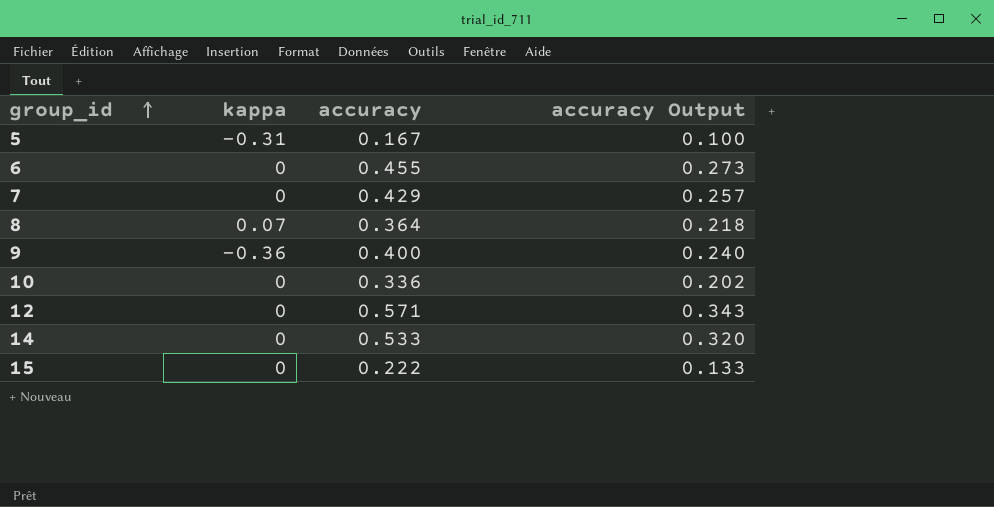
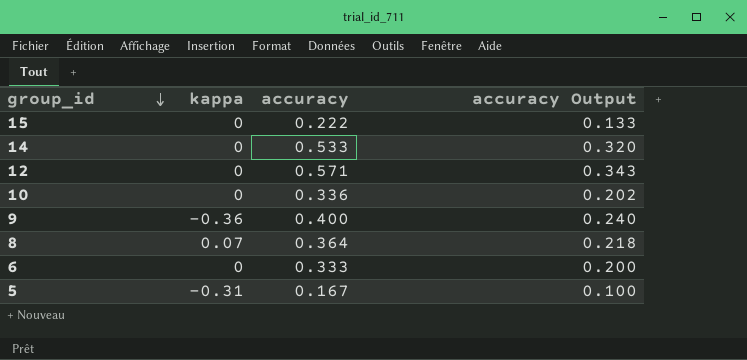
row order: group_id ascending -> group_id descending
row 7: 0 | 0.429 | 0.257 -> none
6 | accuracy: 0.455 -> 0.333
6 | accuracy Output: 0.273 -> 0.200

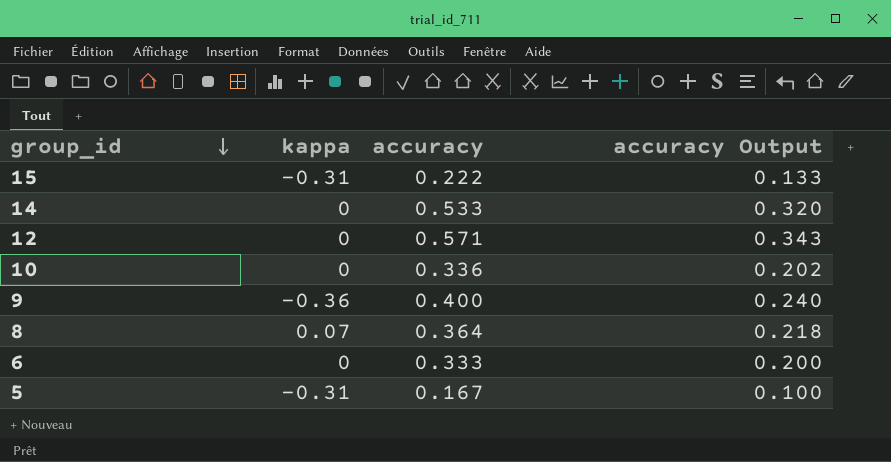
15 | kappa: 0 -> -0.31

